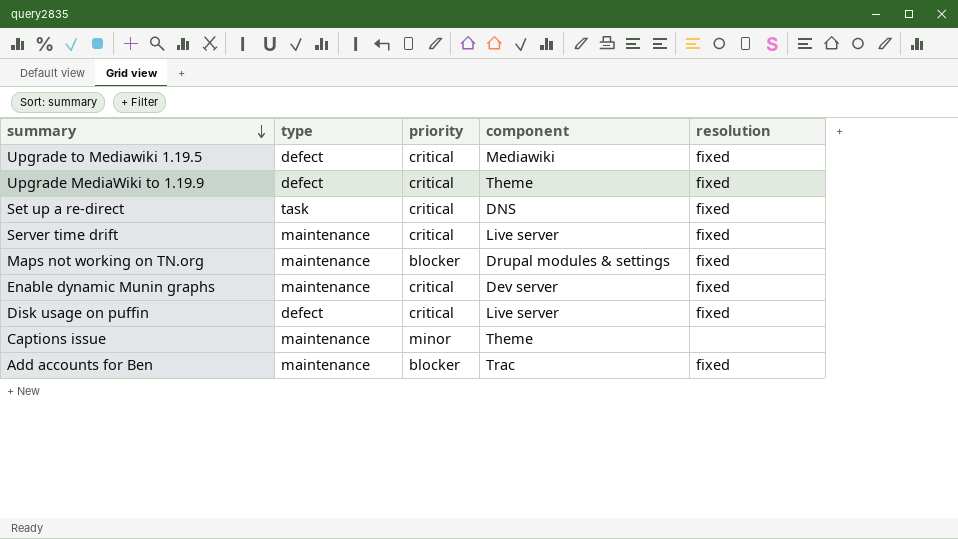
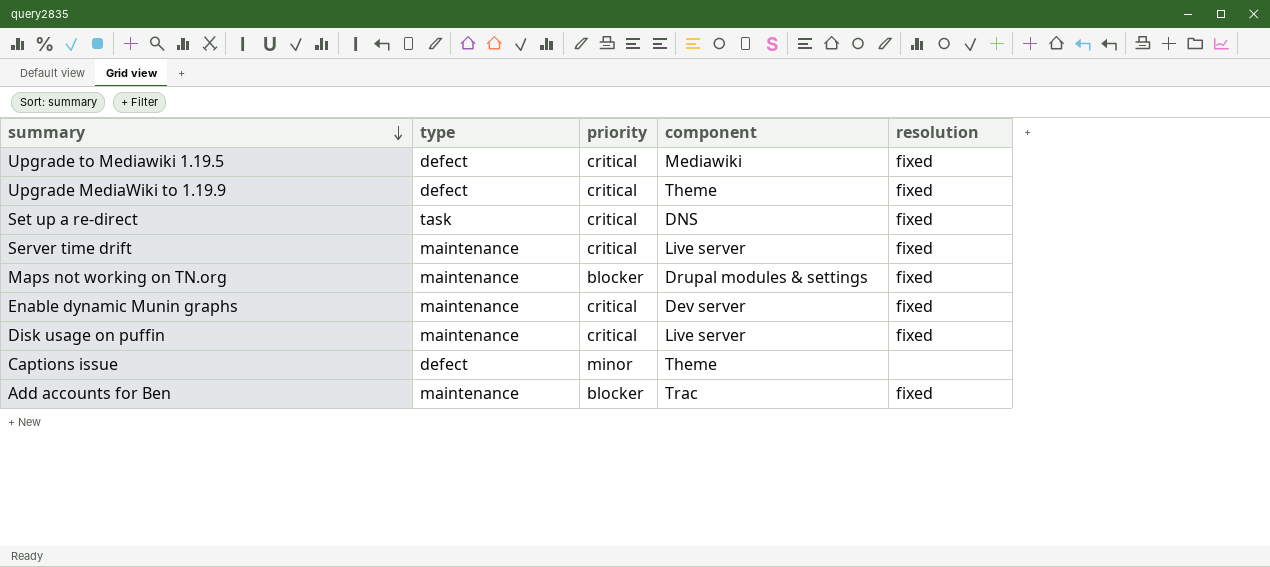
Disk usage on puffin | type: defect -> maintenance
Captions issue | type: maintenance -> defect

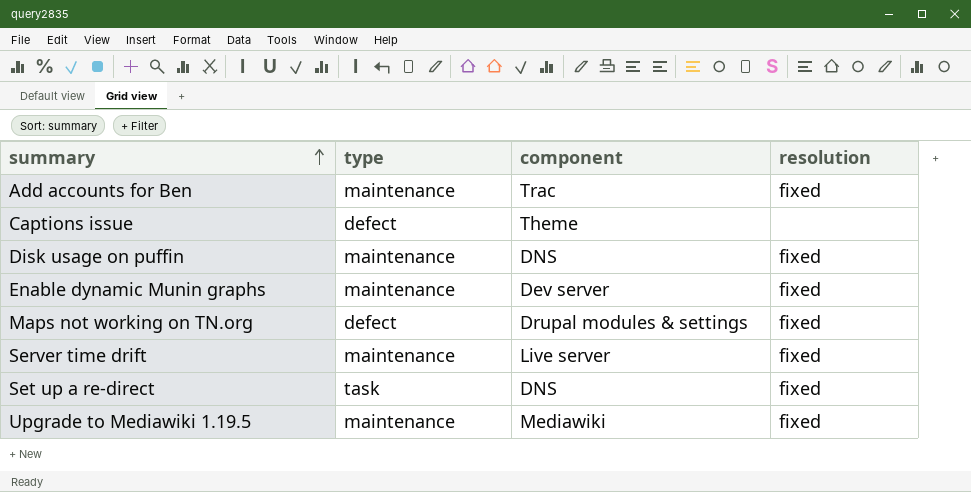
row order: summary descending -> summary ascending
column priority | position: 3 -> none
row Upgrade MediaWiki to 1.19.9: defect | critical | Theme | fixed -> none
Disk usage on puffin | component: Live server -> DNS
Maps not working on TN.org | type: maintenance -> defect
Upgrade to Mediawiki 1.19.5 | type: defect -> maintenance

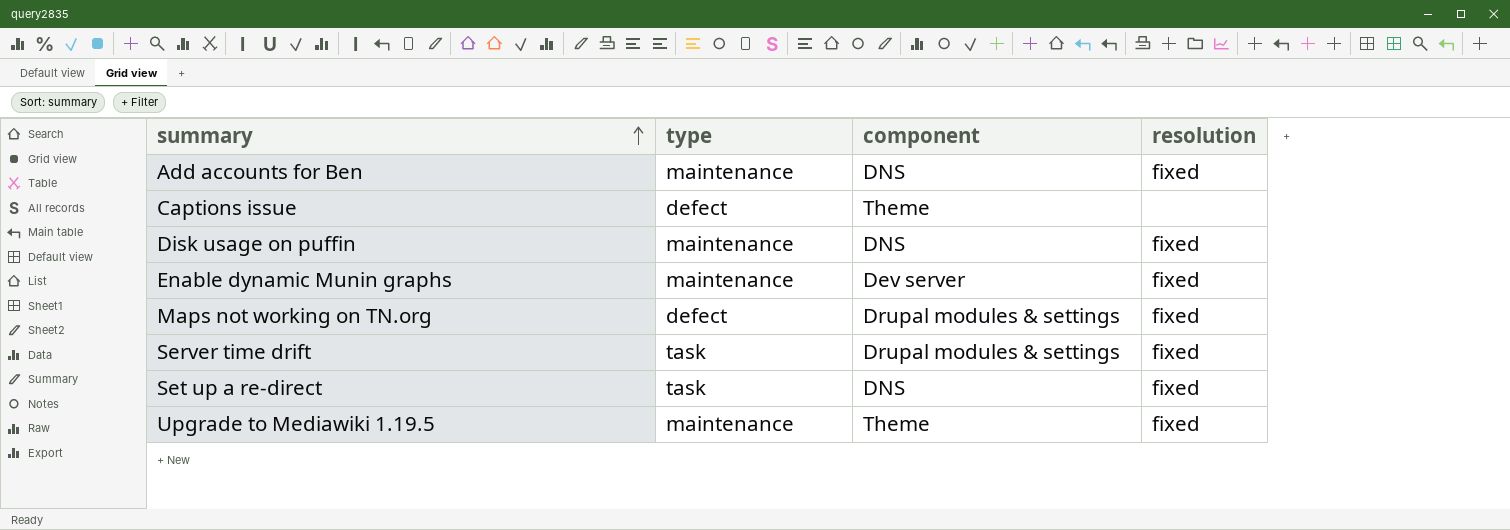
Add accounts for Ben | component: Trac -> DNS
Server time drift | type: maintenance -> task
Server time drift | component: Live server -> Drupal modules & settings
Upgrade to Mediawiki 1.19.5 | component: Mediawiki -> Theme

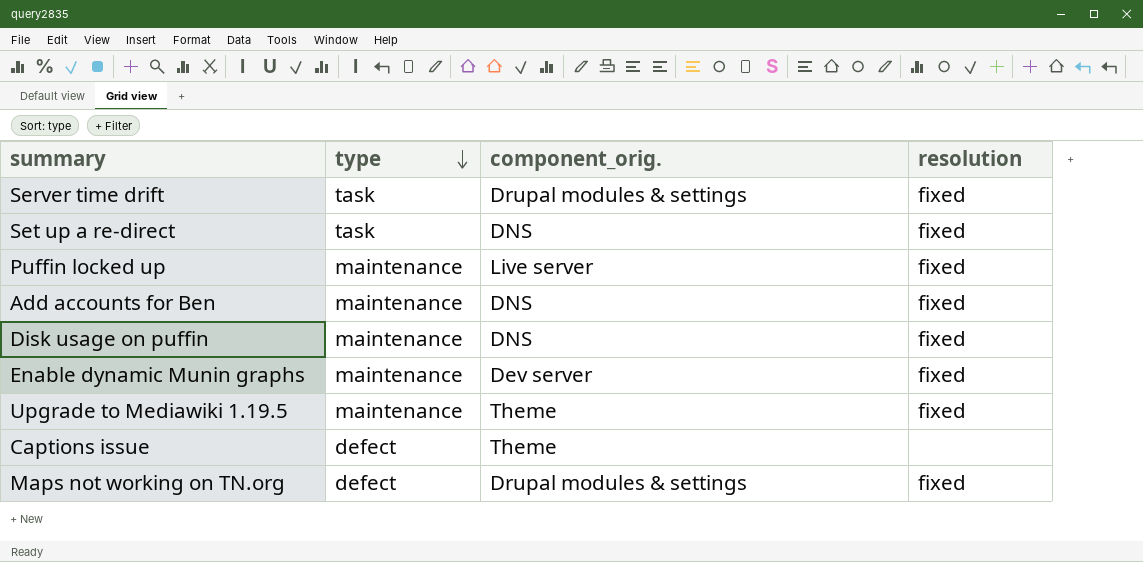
row order: summary ascending -> type descending
column name: component -> component_orig.
row Puffin locked up: none -> maintenance | Live server | fixed

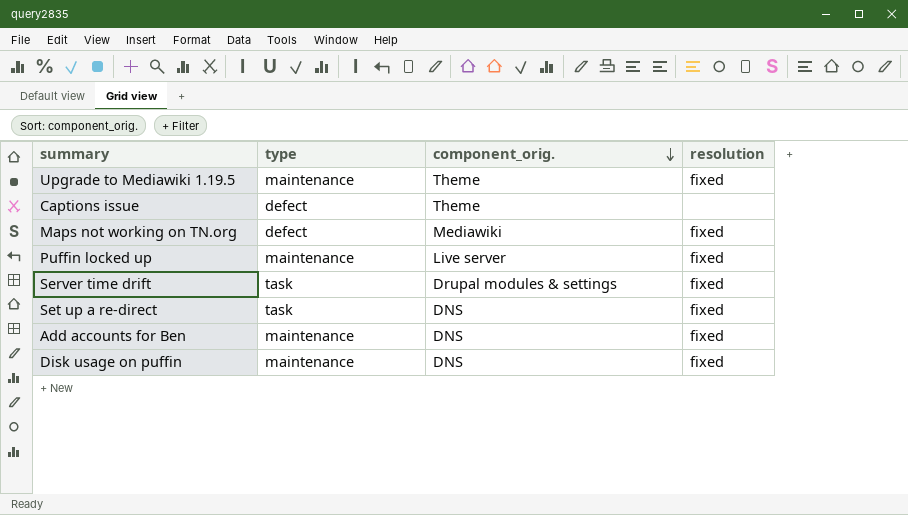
row order: type descending -> component_orig. descending
row Enable dynamic Munin graphs: maintenance | Dev server | fixed -> none
Maps not working on TN.org | component_orig.: Drupal modules & settings -> Mediawiki

